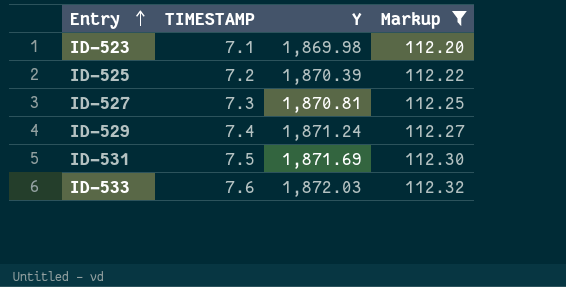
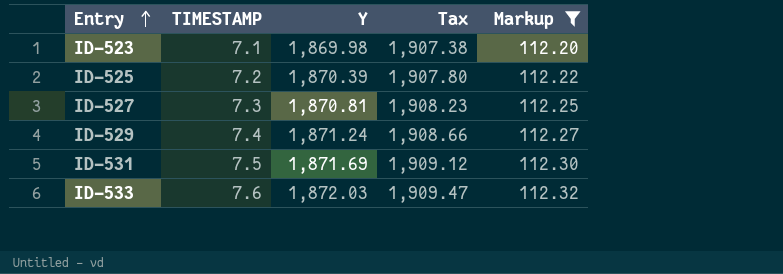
column Tax | formula: none -> [Y] * 1.02

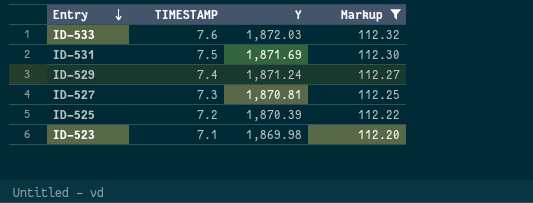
row order: Entry ascending -> Entry descending
column Tax | formula: [Y] * 1.02 -> none

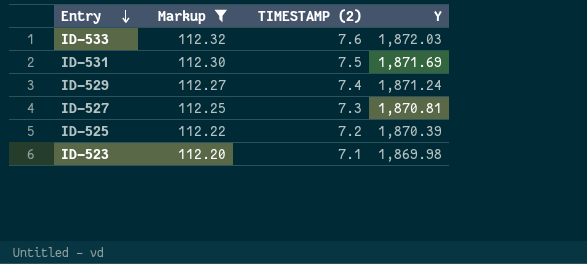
column Markup | position: 4 -> 2
column name: TIMESTAMP -> TIMESTAMP (2)

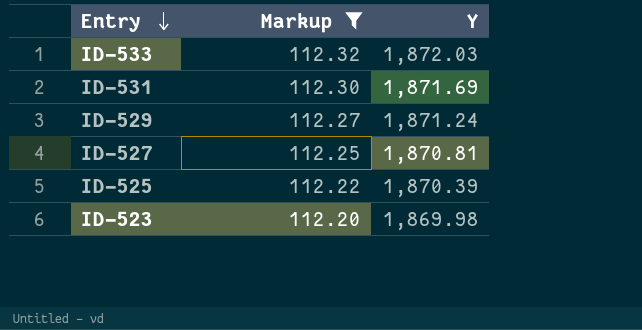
column TIMESTAMP (2) | position: 3 -> none

